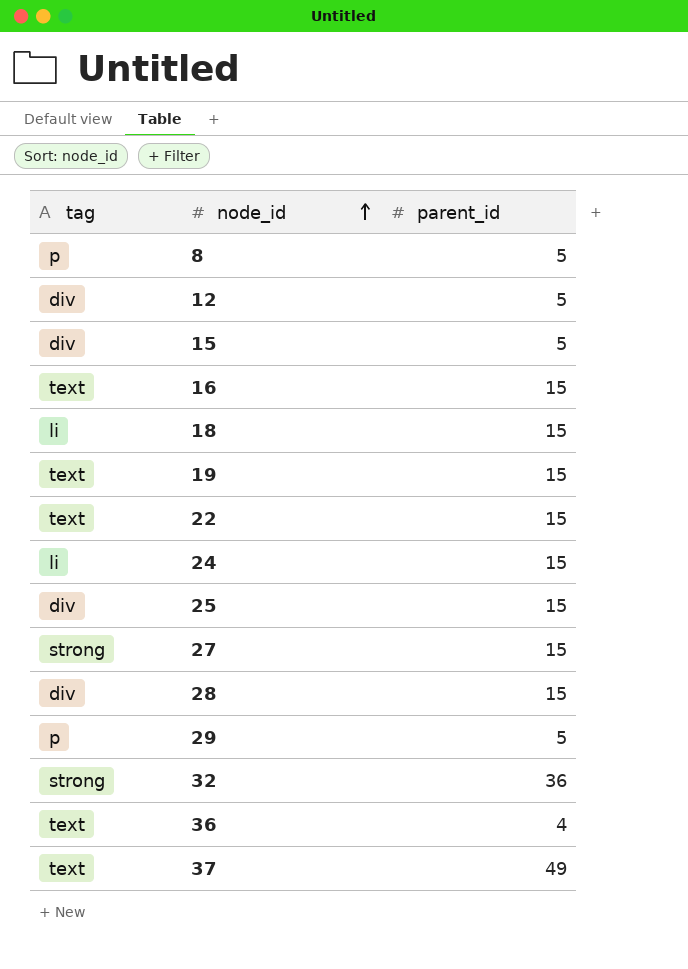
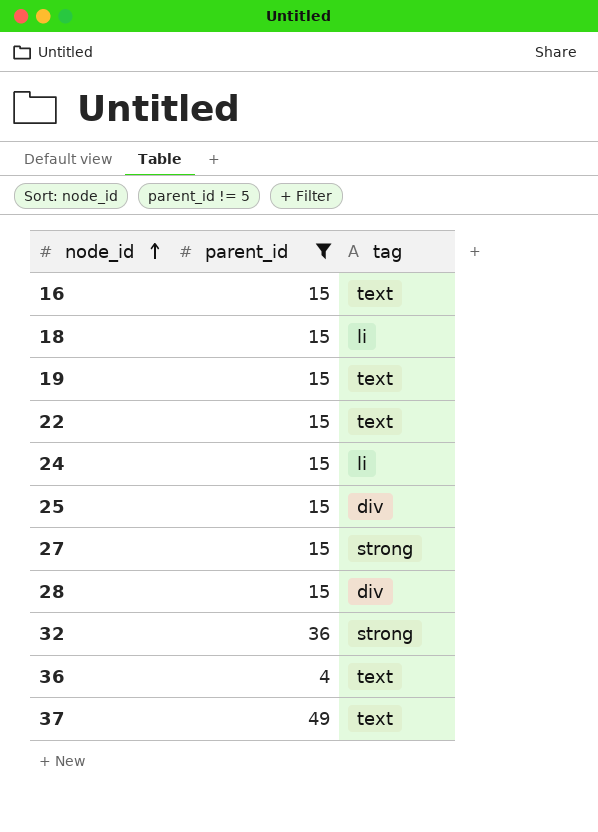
filter: none -> parent_id != 5
column tag | position: 1 -> 3

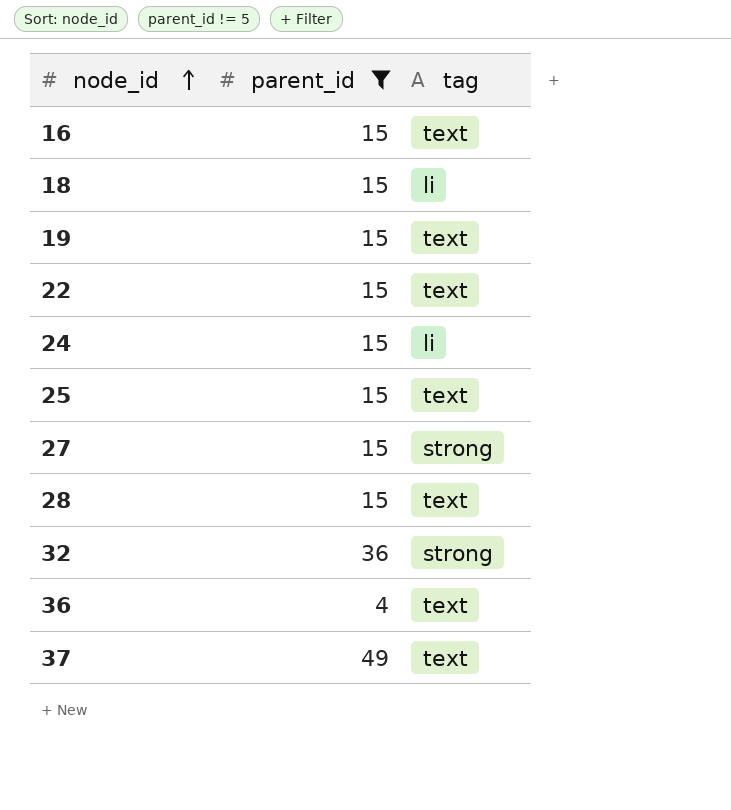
25 | tag: div -> text
28 | tag: div -> text

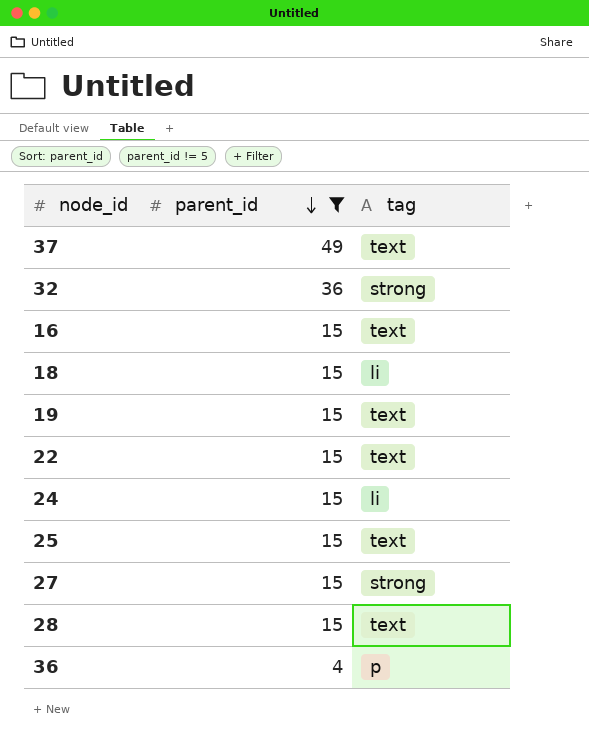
row order: node_id ascending -> parent_id descending
36 | tag: text -> p

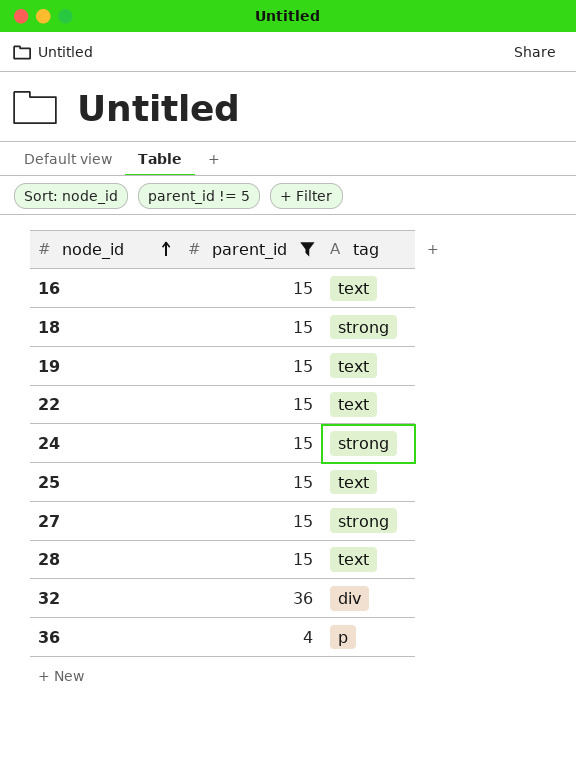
row order: parent_id descending -> node_id ascending
row 37: 49 | text -> none
18 | tag: li -> strong
24 | tag: li -> strong
32 | tag: strong -> div

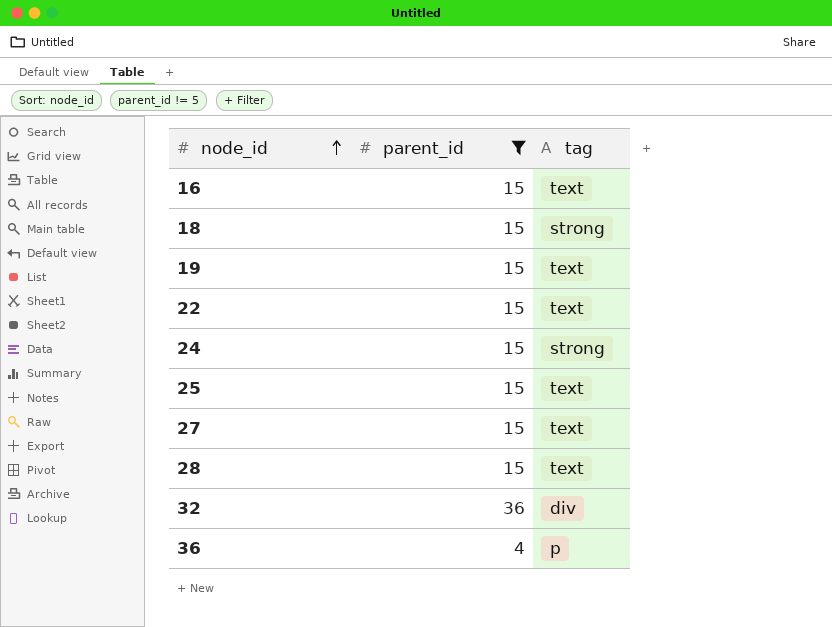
27 | tag: strong -> text

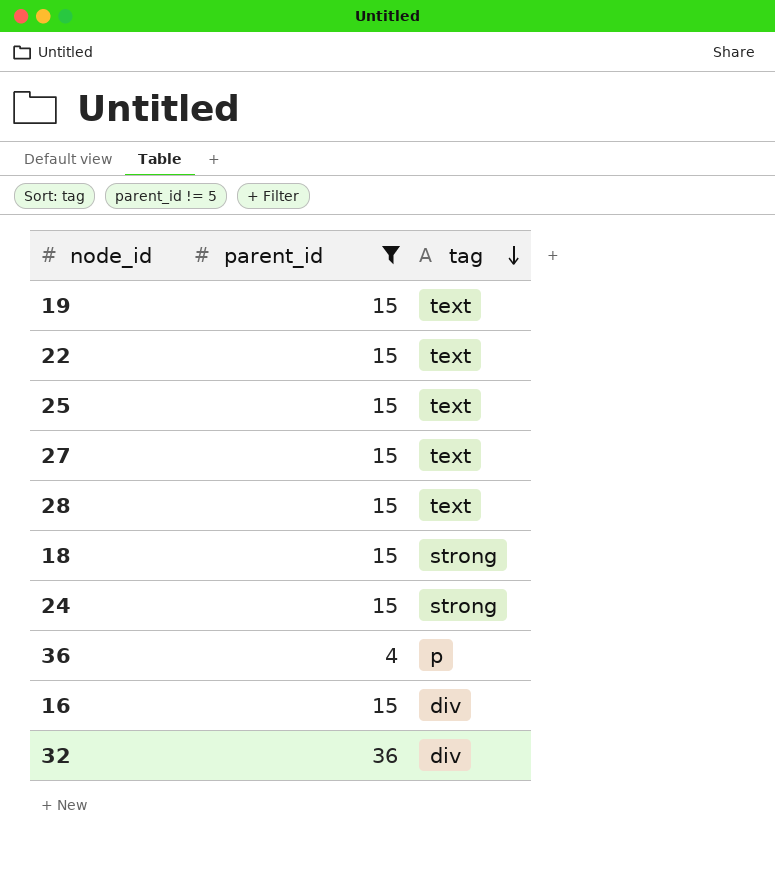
row order: node_id ascending -> tag descending
16 | tag: text -> div

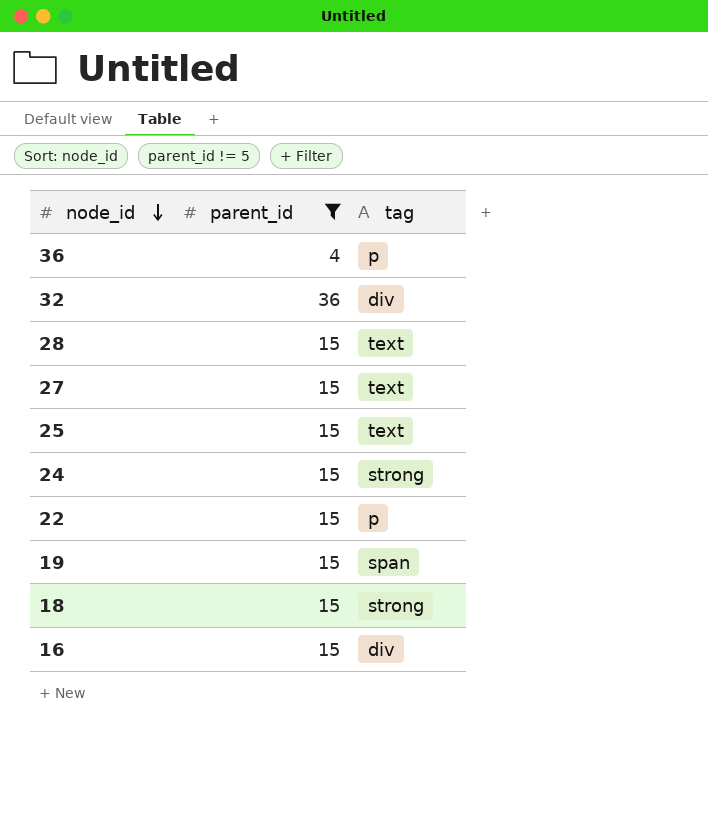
row order: tag descending -> node_id descending
22 | tag: text -> p
19 | tag: text -> span

